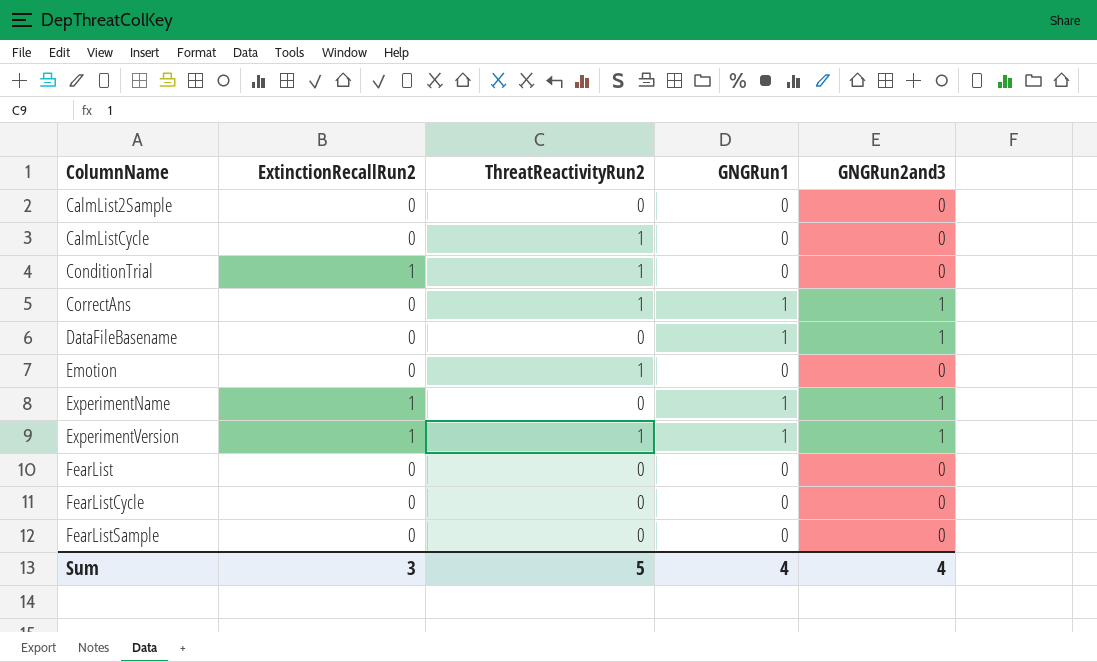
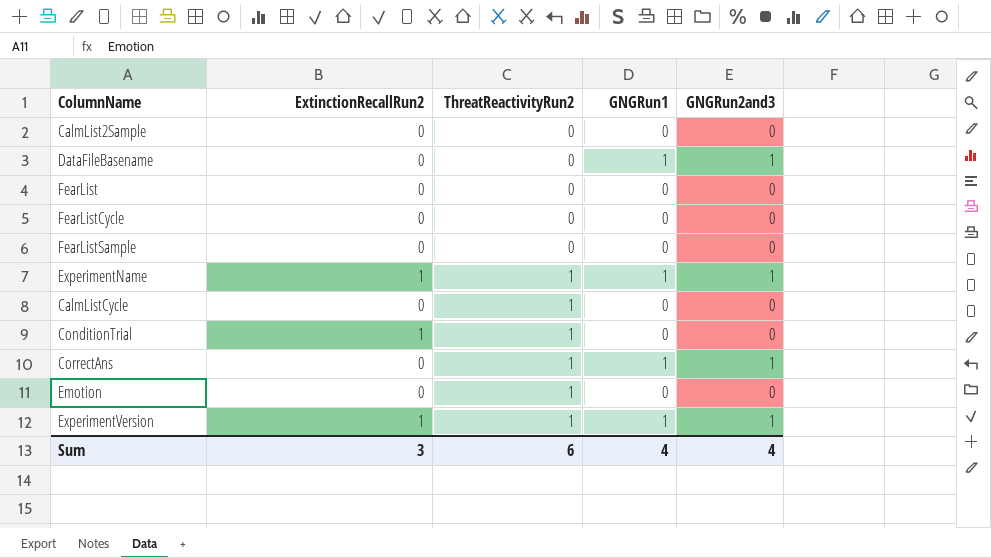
row order: ColumnName ascending -> ThreatReactivityRun2 ascending
ExperimentName | ThreatReactivityRun2: 0 -> 1
Sum | ThreatReactivityRun2: 5 -> 6

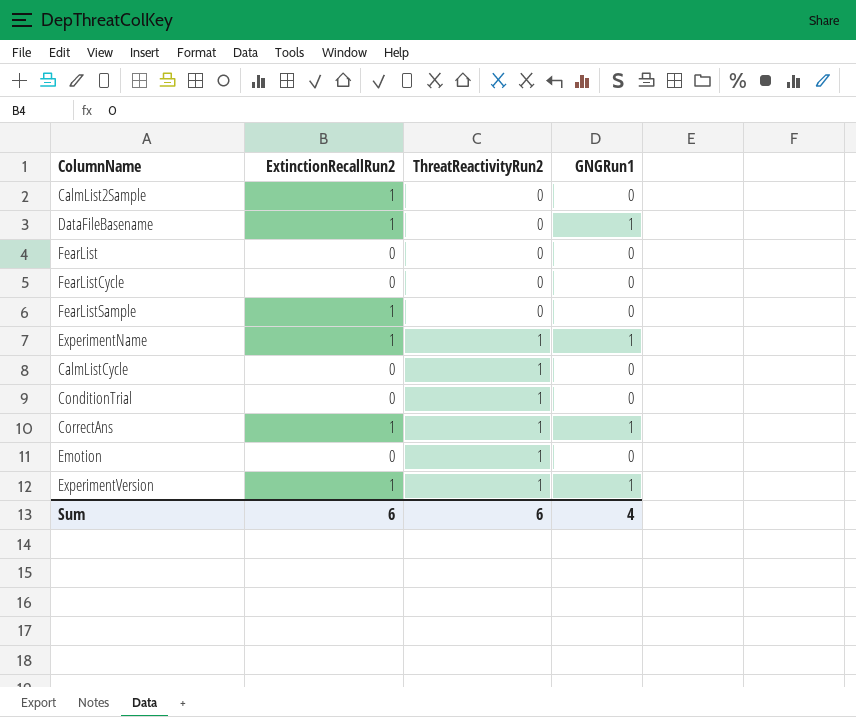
column GNGRun2and3 | position: 5 -> none
CalmList2Sample | ExtinctionRecallRun2: 0 -> 1
DataFileBasename | ExtinctionRecallRun2: 0 -> 1
FearListSample | ExtinctionRecallRun2: 0 -> 1
ConditionTrial | ExtinctionRecallRun2: 1 -> 0
CorrectAns | ExtinctionRecallRun2: 0 -> 1
Sum | ExtinctionRecallRun2: 3 -> 6

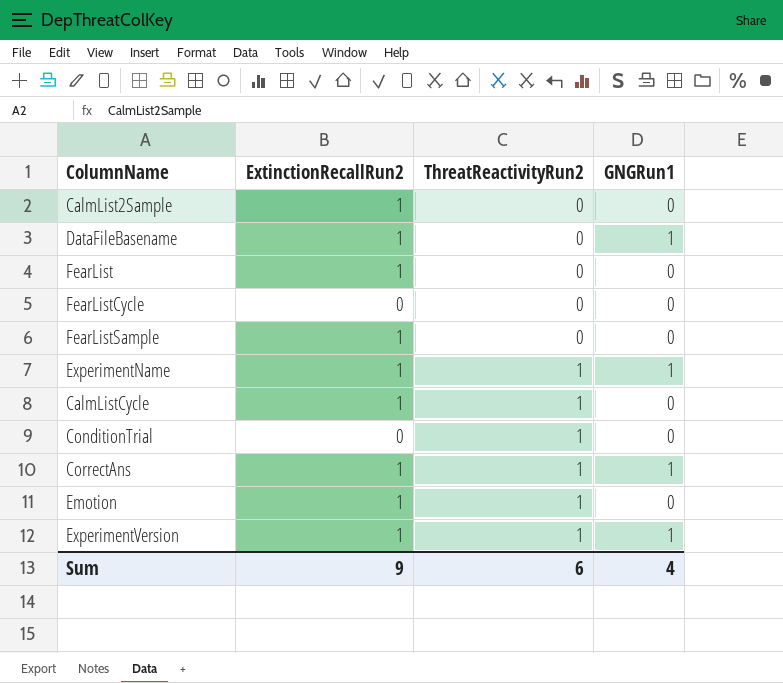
FearList | ExtinctionRecallRun2: 0 -> 1
CalmListCycle | ExtinctionRecallRun2: 0 -> 1
Emotion | ExtinctionRecallRun2: 0 -> 1
Sum | ExtinctionRecallRun2: 6 -> 9

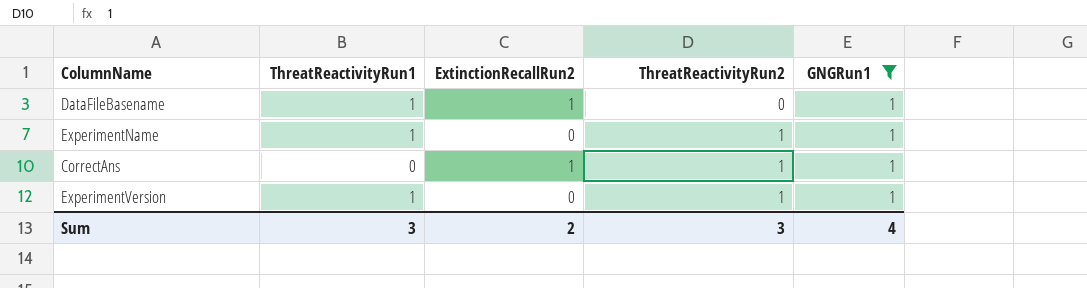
filter: none -> GNGRun1 = 1
column ThreatReactivityRun1 | position: none -> 2
ExperimentName | ExtinctionRecallRun2: 1 -> 0
ExperimentVersion | ExtinctionRecallRun2: 1 -> 0
Sum | ExtinctionRecallRun2: 9 -> 2
Sum | ThreatReactivityRun2: 6 -> 3

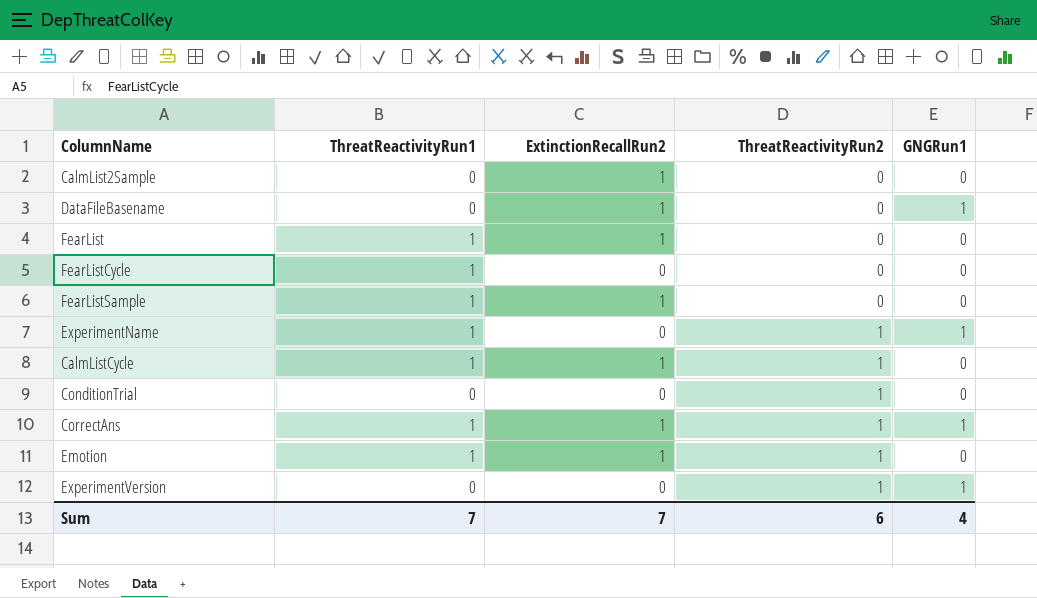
filter: GNGRun1 = 1 -> none
DataFileBasename | ThreatReactivityRun1: 1 -> 0
CorrectAns | ThreatReactivityRun1: 0 -> 1
ExperimentVersion | ThreatReactivityRun1: 1 -> 0
Sum | ThreatReactivityRun1: 3 -> 7
Sum | ExtinctionRecallRun2: 2 -> 7
Sum | ThreatReactivityRun2: 3 -> 6

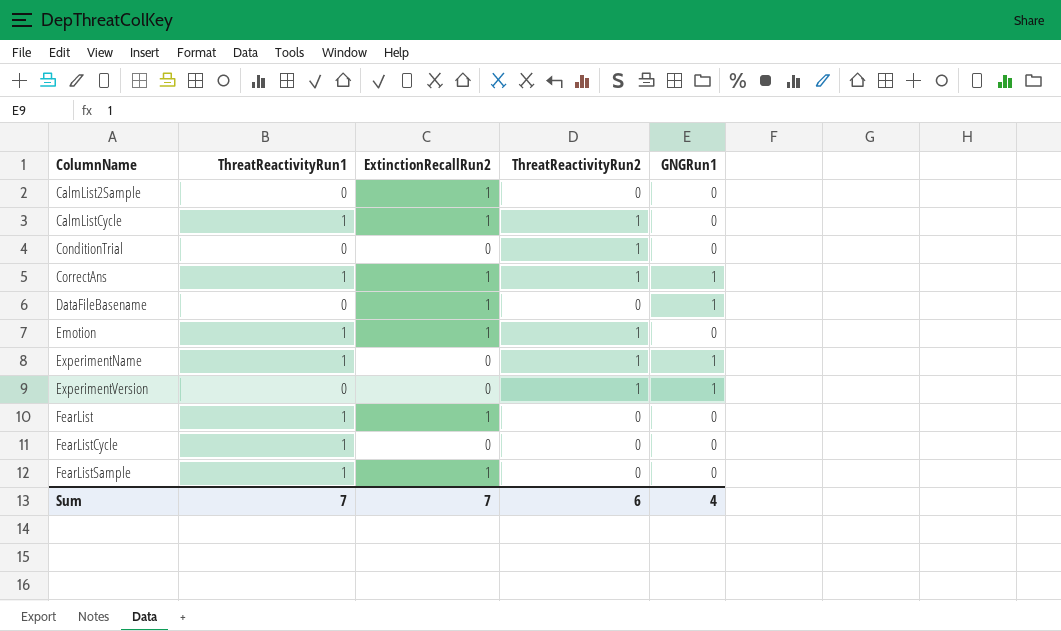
row order: ThreatReactivityRun2 ascending -> ColumnName ascending

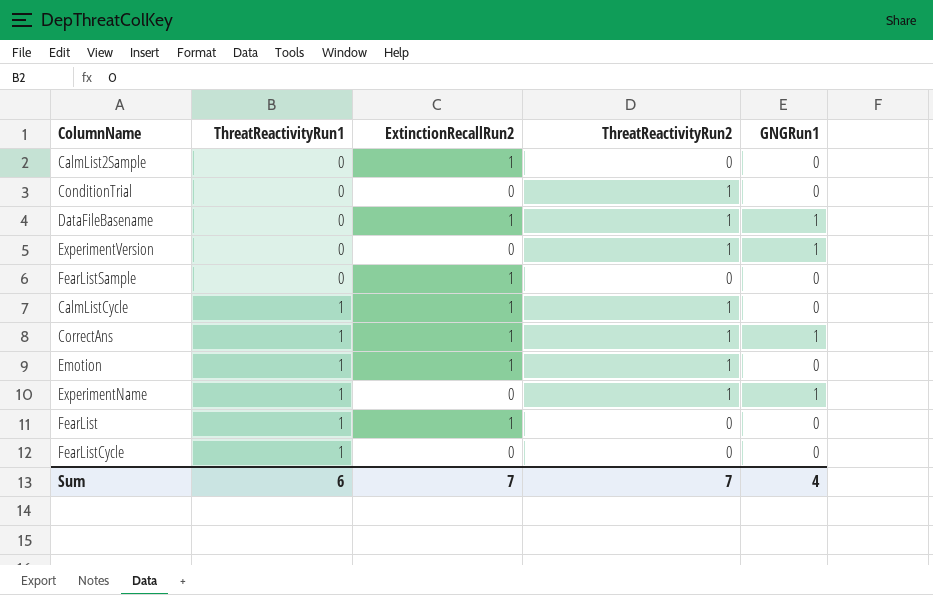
row order: ColumnName ascending -> ThreatReactivityRun1 ascending
DataFileBasename | ThreatReactivityRun2: 0 -> 1
FearListSample | ThreatReactivityRun1: 1 -> 0
Sum | ThreatReactivityRun1: 7 -> 6
Sum | ThreatReactivityRun2: 6 -> 7

